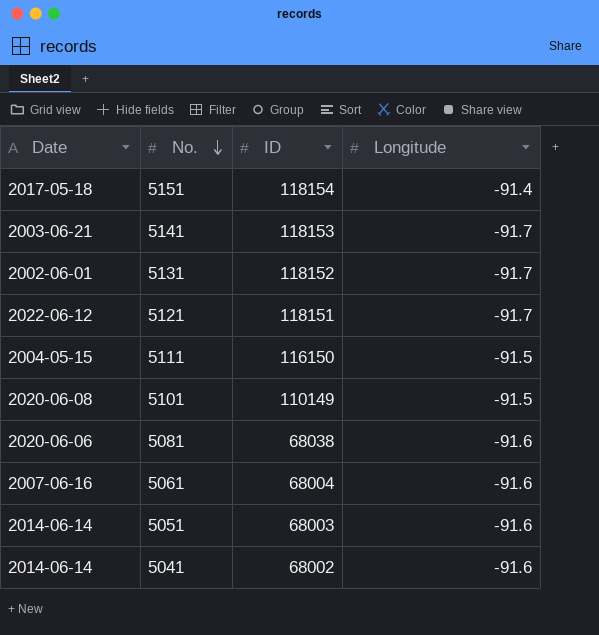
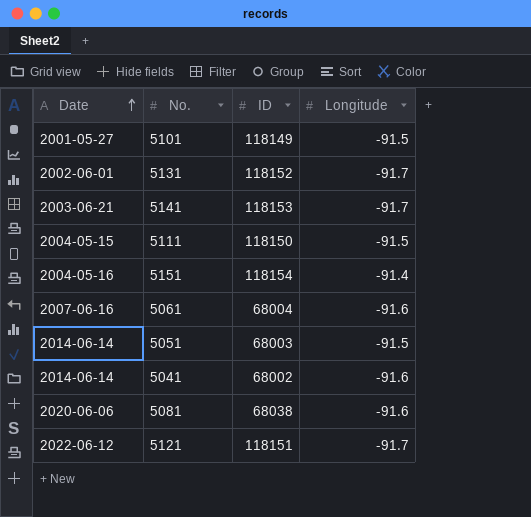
row order: No. descending -> Date ascending
5101 | Date: 2020-06-08 -> 2001-05-27
5101 | ID: 110149 -> 118149
5111 | ID: 116150 -> 118150
5151 | Date: 2017-05-18 -> 2004-05-16
5051 | Longitude: -91.6 -> -91.5

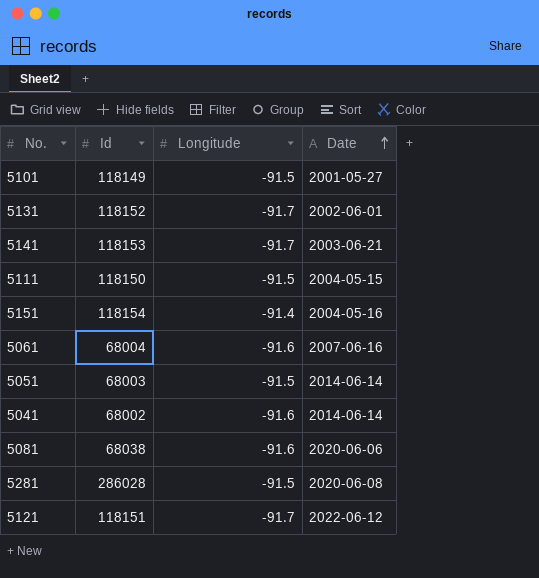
column name: ID -> Id
column Date | position: 1 -> 4
row 5281: none -> 286028 | -91.5 | 2020-06-08

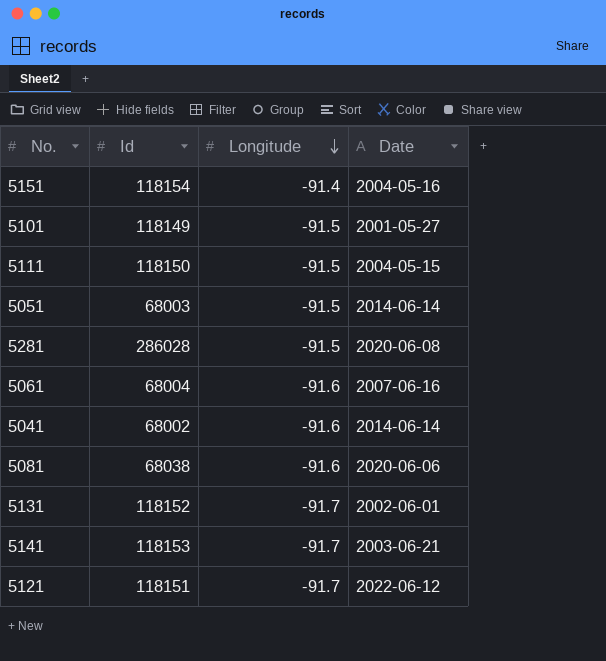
row order: Date ascending -> Longitude descending

